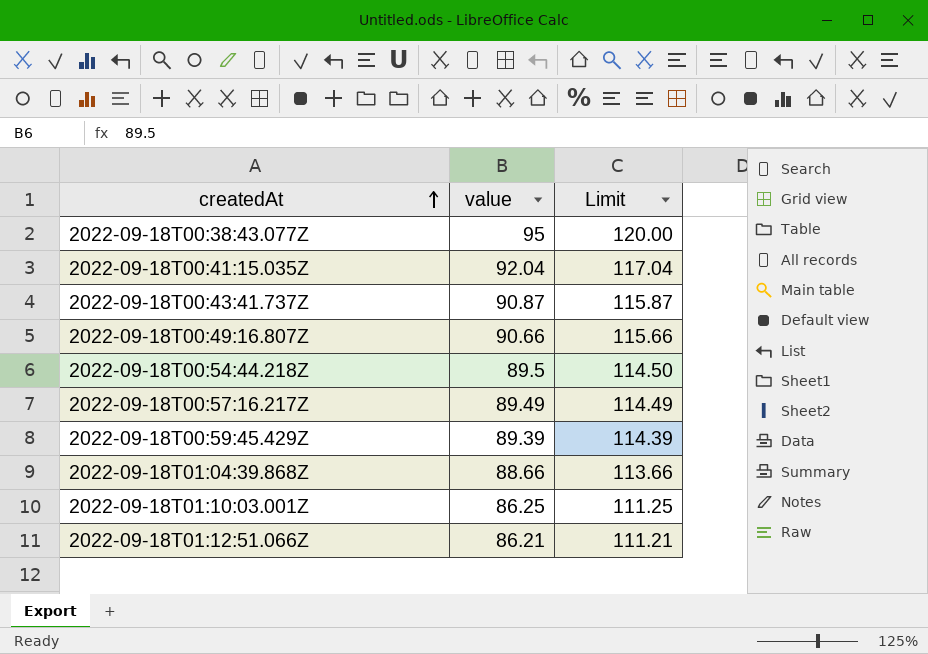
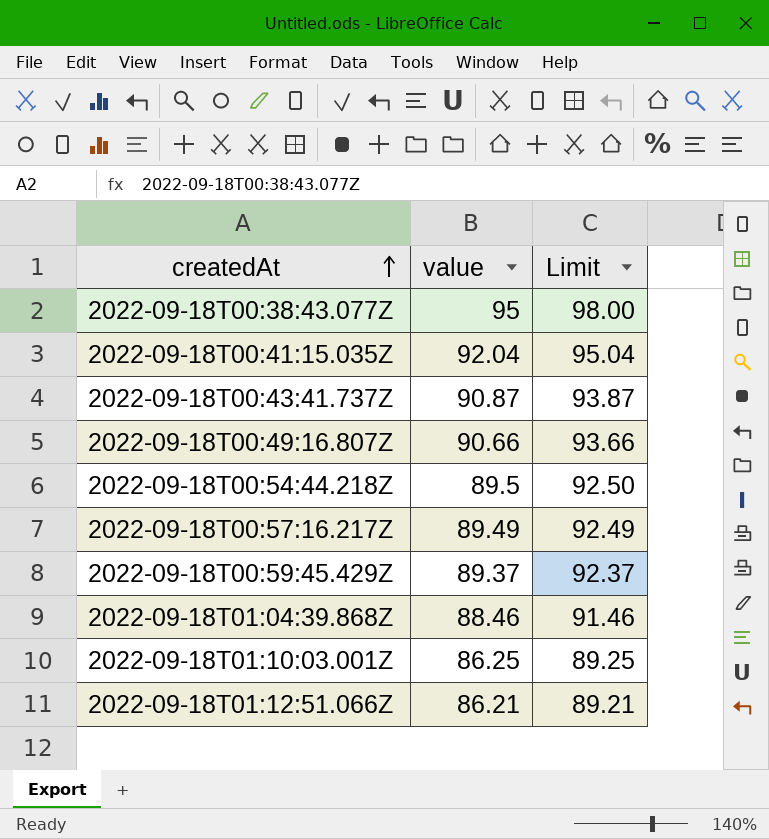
column Limit | formula: [value] + 25 -> [value] + 3
2022-09-18T00:59:45.429Z | value: 89.39 -> 89.37
2022-09-18T01:04:39.868Z | value: 88.66 -> 88.46

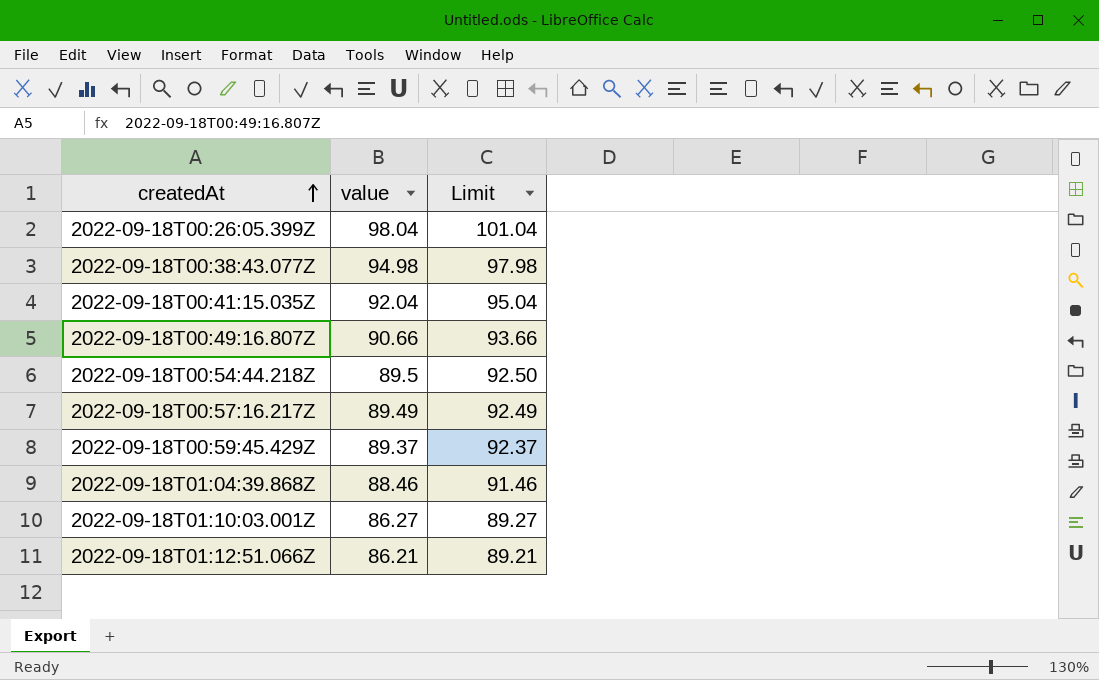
row 2022-09-18T00:43:41.737Z: 90.87 | 93.87 -> none
row 2022-09-18T00:26:05.399Z: none -> 98.04 | 101.04
2022-09-18T00:38:43.077Z | value: 95 -> 94.98
2022-09-18T00:38:43.077Z | Limit: 98.00 -> 97.98
2022-09-18T01:10:03.001Z | value: 86.25 -> 86.27
2022-09-18T01:10:03.001Z | Limit: 89.25 -> 89.27

